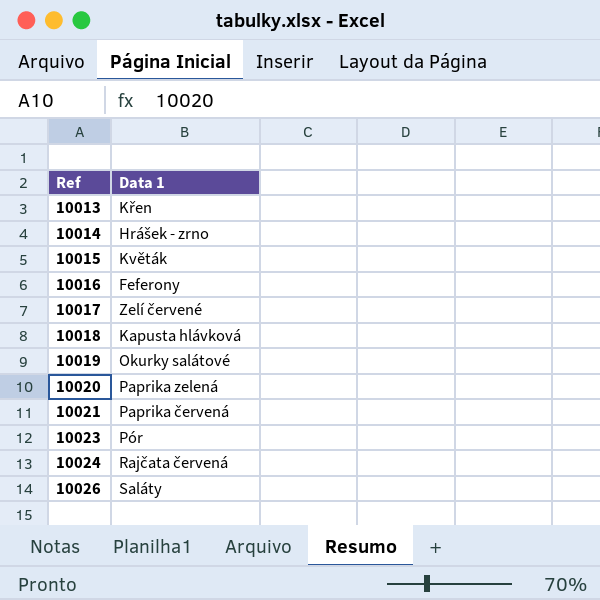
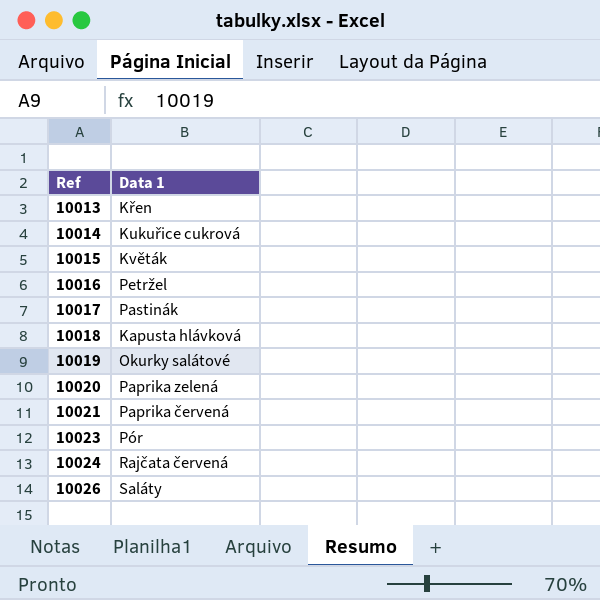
10014 | Data 1: Hrášek - zrno -> Kukuřice cukrová
10016 | Data 1: Feferony -> Petržel
10017 | Data 1: Zelí červené -> Pastinák

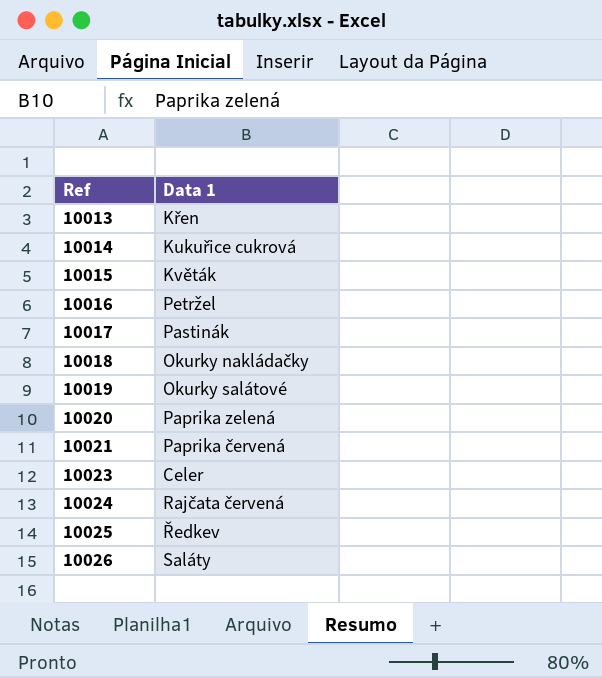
10018 | Data 1: Kapusta hlávková -> Okurky nakládačky
10023 | Data 1: Pór -> Celer
row 10025: none -> Ředkev

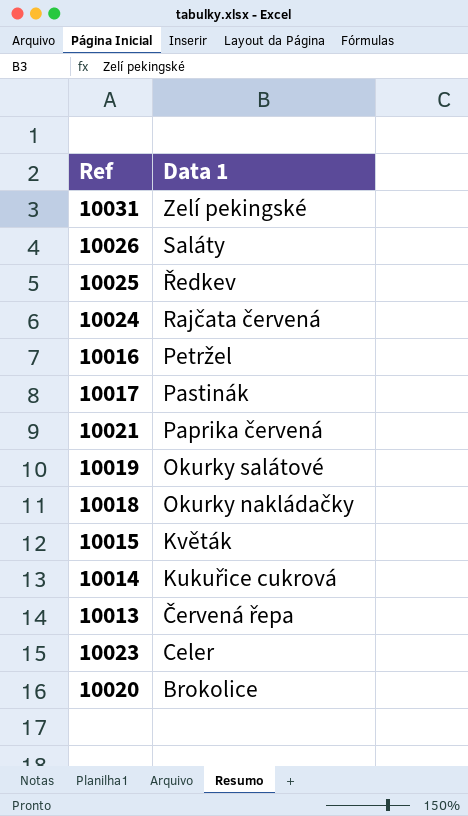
row order: Ref ascending -> Data 1 descending
row 10031: none -> Zelí pekingské
10013 | Data 1: Křen -> Červená řepa
10020 | Data 1: Paprika zelená -> Brokolice

